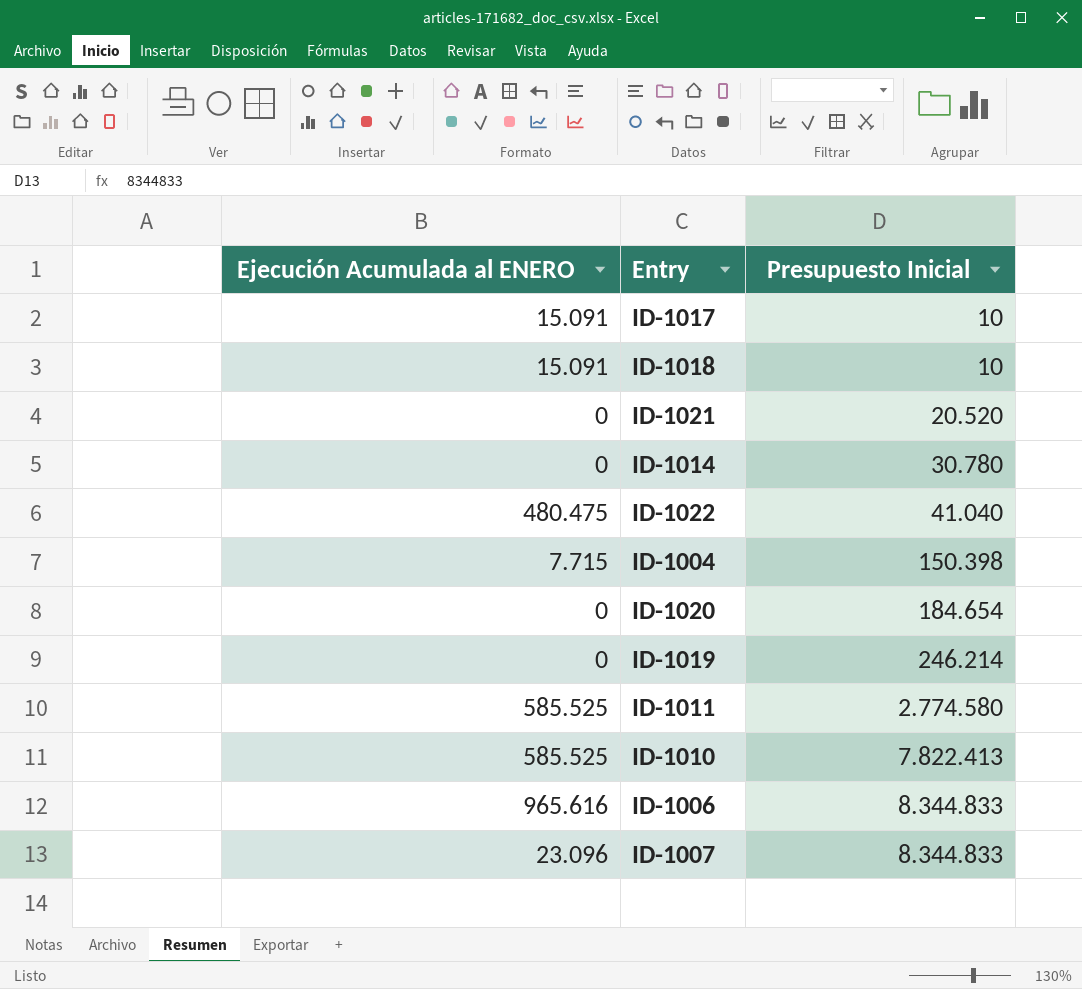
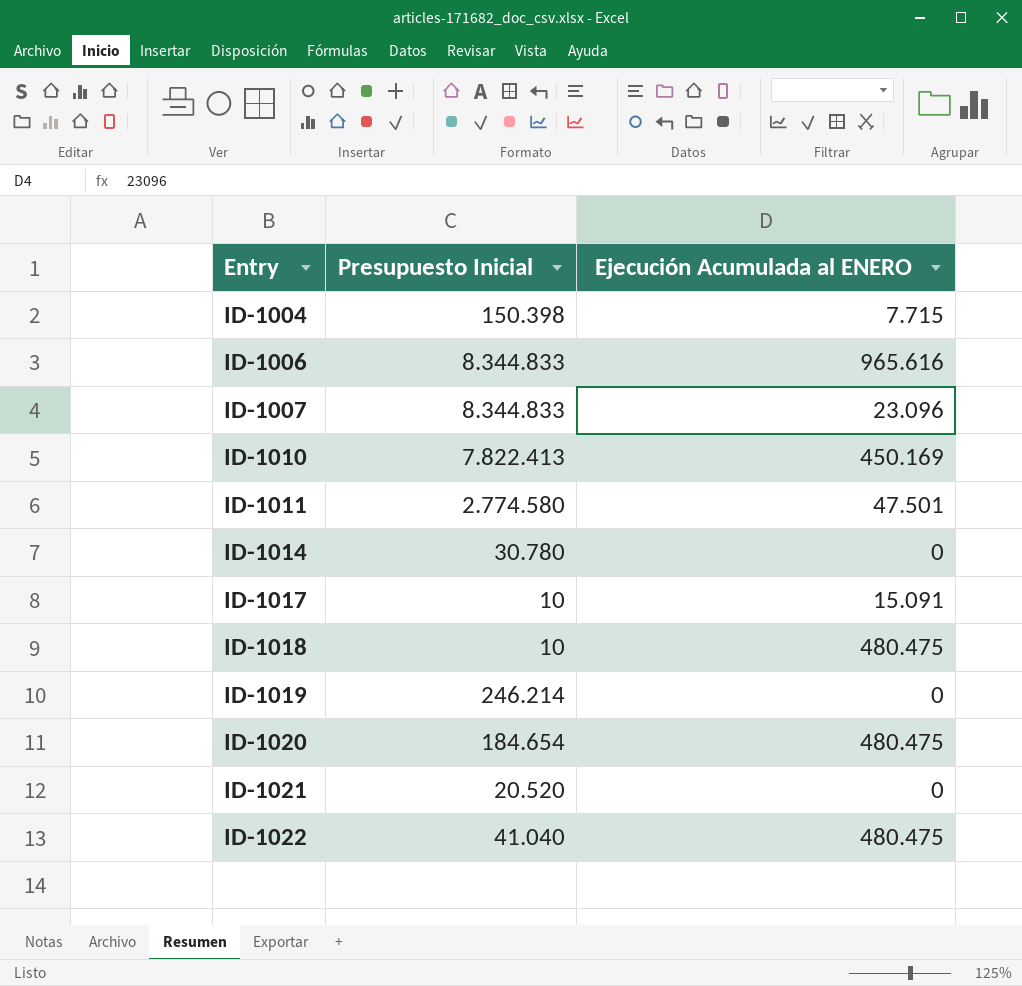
row order: Presupuesto Inicial ascending -> Entry ascending
column Ejecución Acumulada al ENERO | position: 1 -> 3
ID-1010 | Ejecución Acumulada al ENERO: 585.525 -> 450.169
ID-1011 | Ejecución Acumulada al ENERO: 585.525 -> 47.501
ID-1018 | Ejecución Acumulada al ENERO: 15.091 -> 480.475
ID-1020 | Ejecución Acumulada al ENERO: 0 -> 480.475

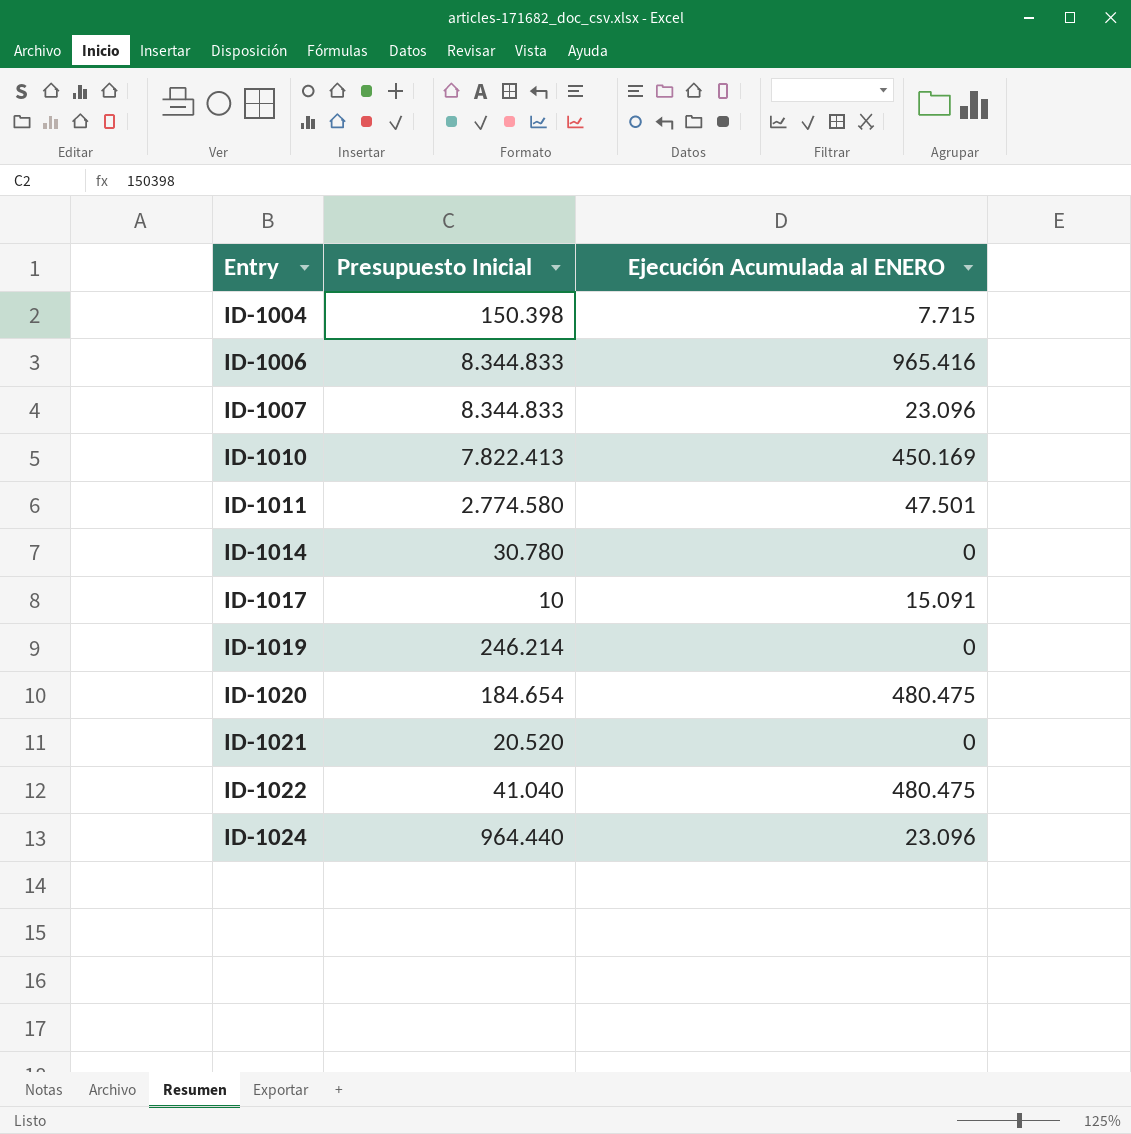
row ID-1018: 10 | 480.475 -> none
ID-1006 | Ejecución Acumulada al ENERO: 965.616 -> 965.416
row ID-1024: none -> 964.440 | 23.096

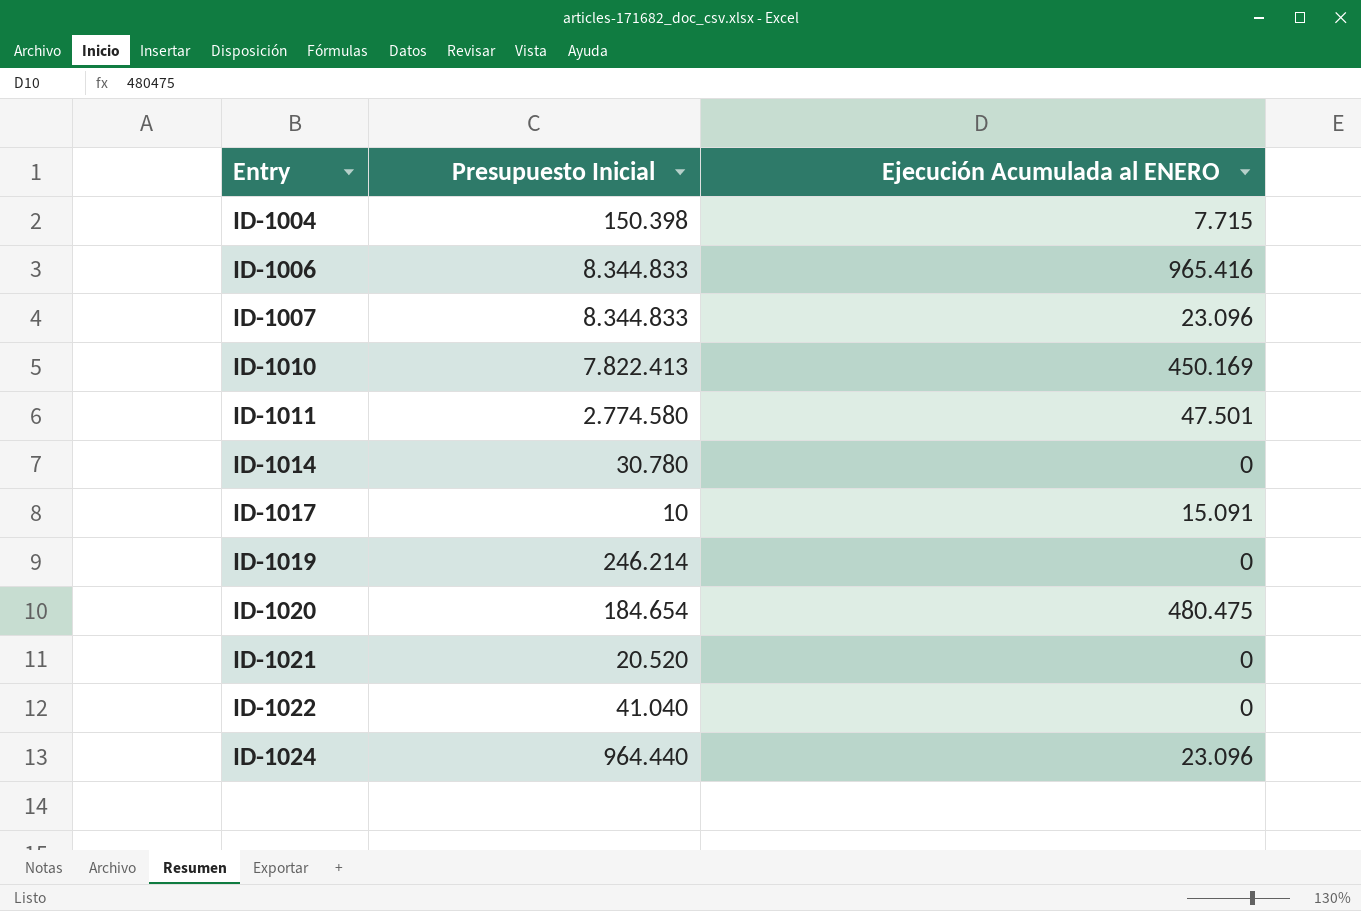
ID-1022 | Ejecución Acumulada al ENERO: 480.475 -> 0

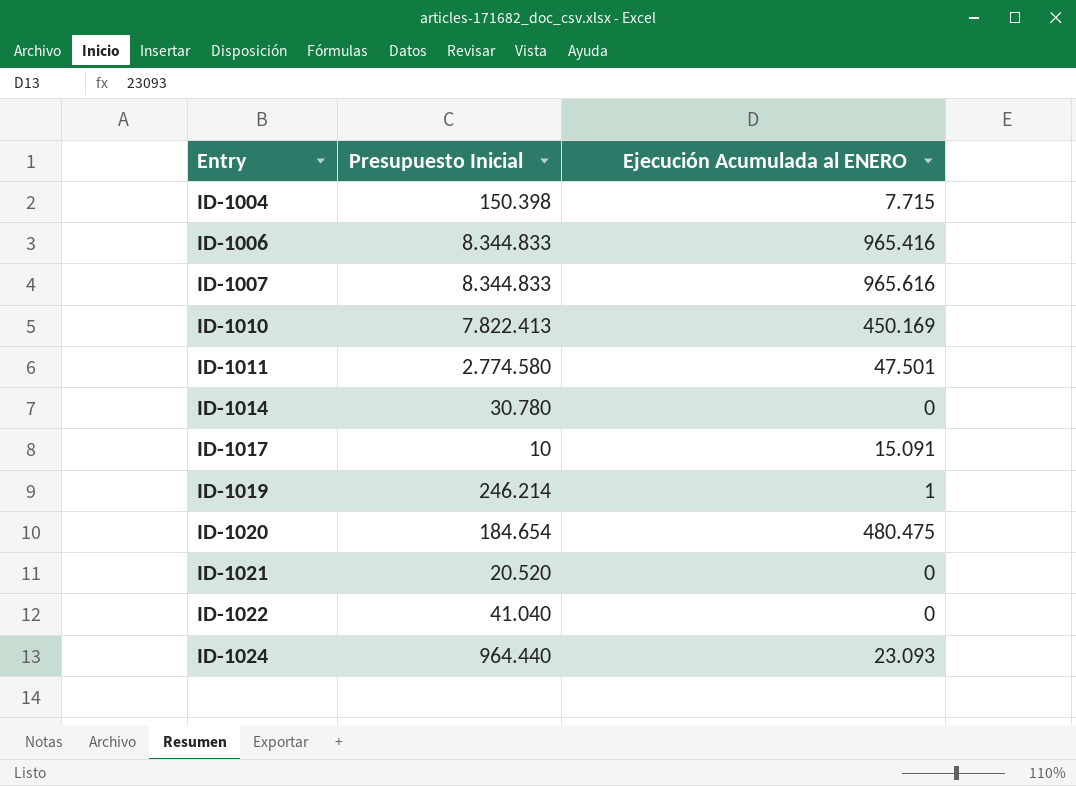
ID-1007 | Ejecución Acumulada al ENERO: 23.096 -> 965.616
ID-1019 | Ejecución Acumulada al ENERO: 0 -> 1
ID-1024 | Ejecución Acumulada al ENERO: 23.096 -> 23.093

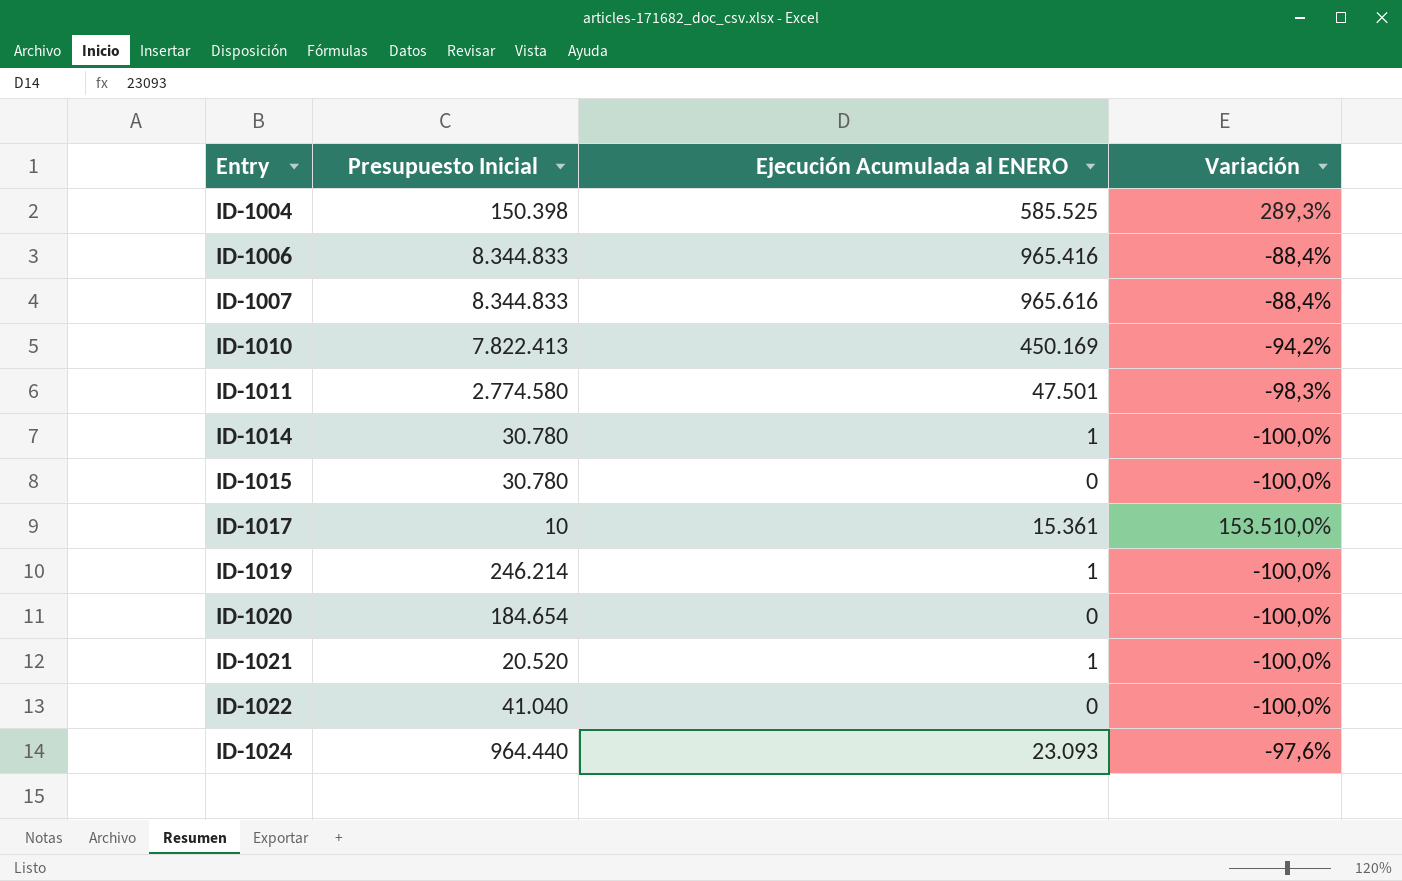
column Variación | formula: none -> ([Ejecución Acumulada al ENERO] - [Presupuesto Inicial]) / [Presupuesto Inicial]
ID-1004 | Ejecución Acumulada al ENERO: 7.715 -> 585.525
ID-1014 | Ejecución Acumulada al ENERO: 0 -> 1
row ID-1015: none -> 30.780 | 0 | -100,0%
ID-1017 | Ejecución Acumulada al ENERO: 15.091 -> 15.361
ID-1020 | Ejecución Acumulada al ENERO: 480.475 -> 0
ID-1021 | Ejecución Acumulada al ENERO: 0 -> 1

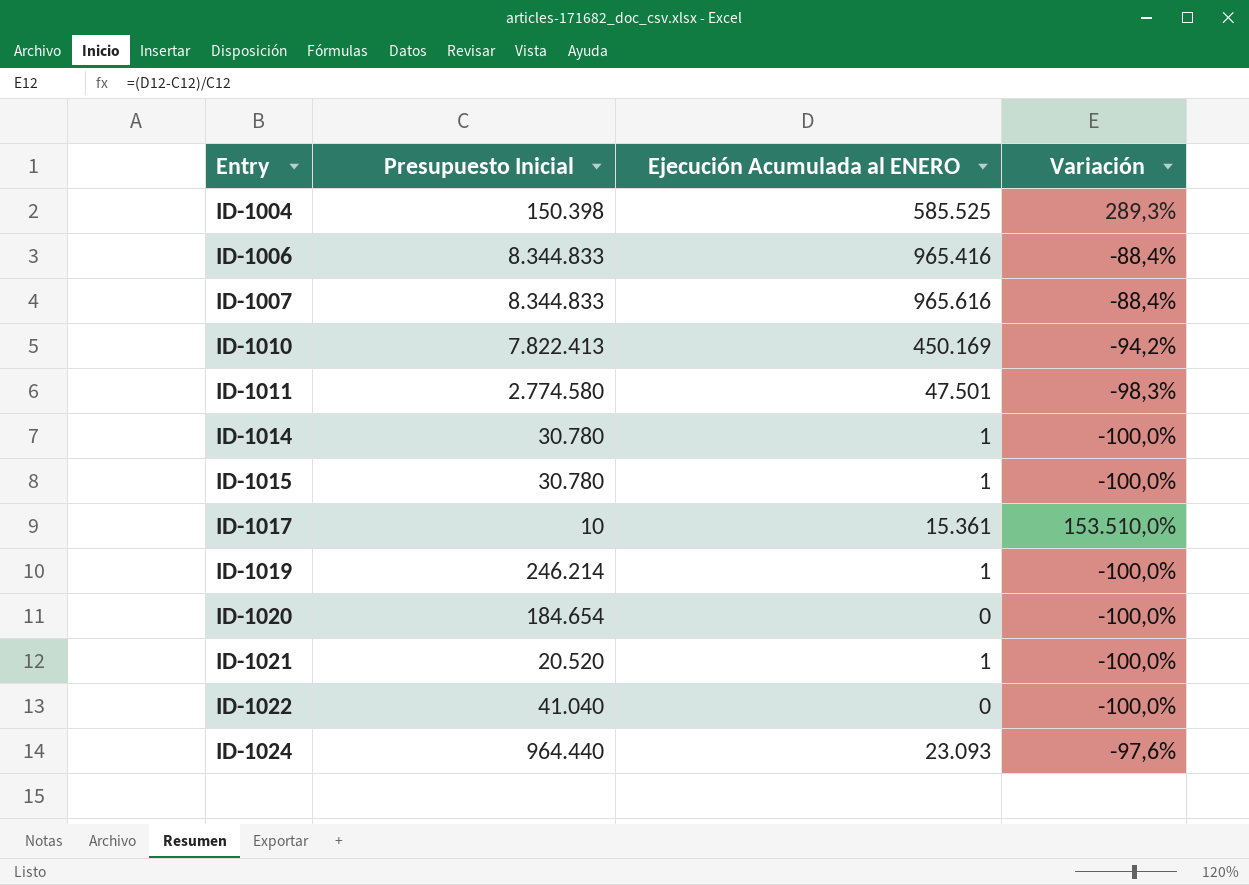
ID-1015 | Ejecución Acumulada al ENERO: 0 -> 1

